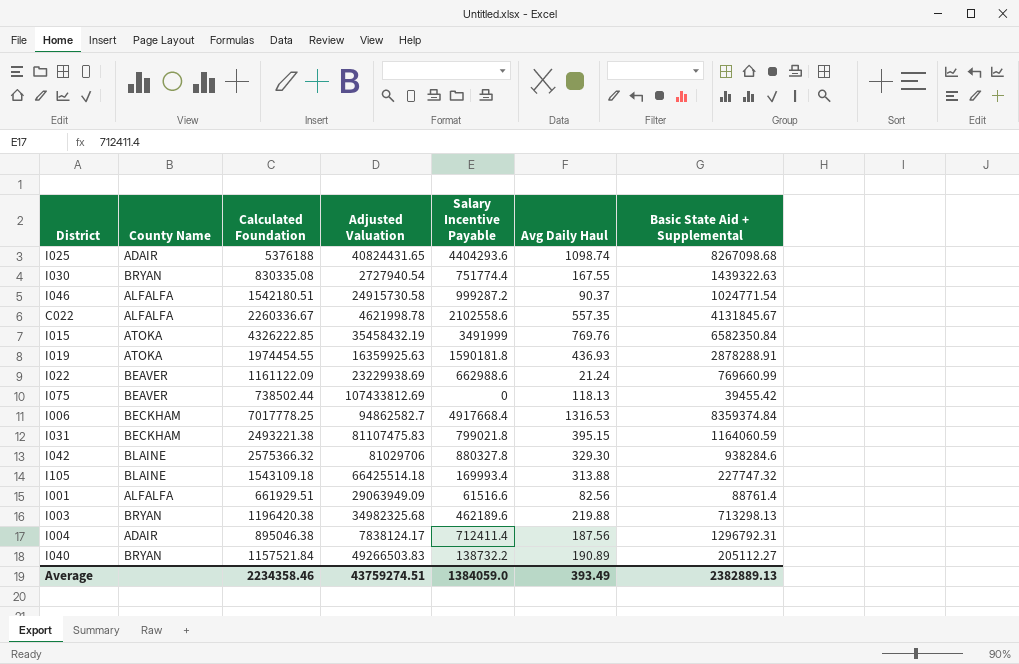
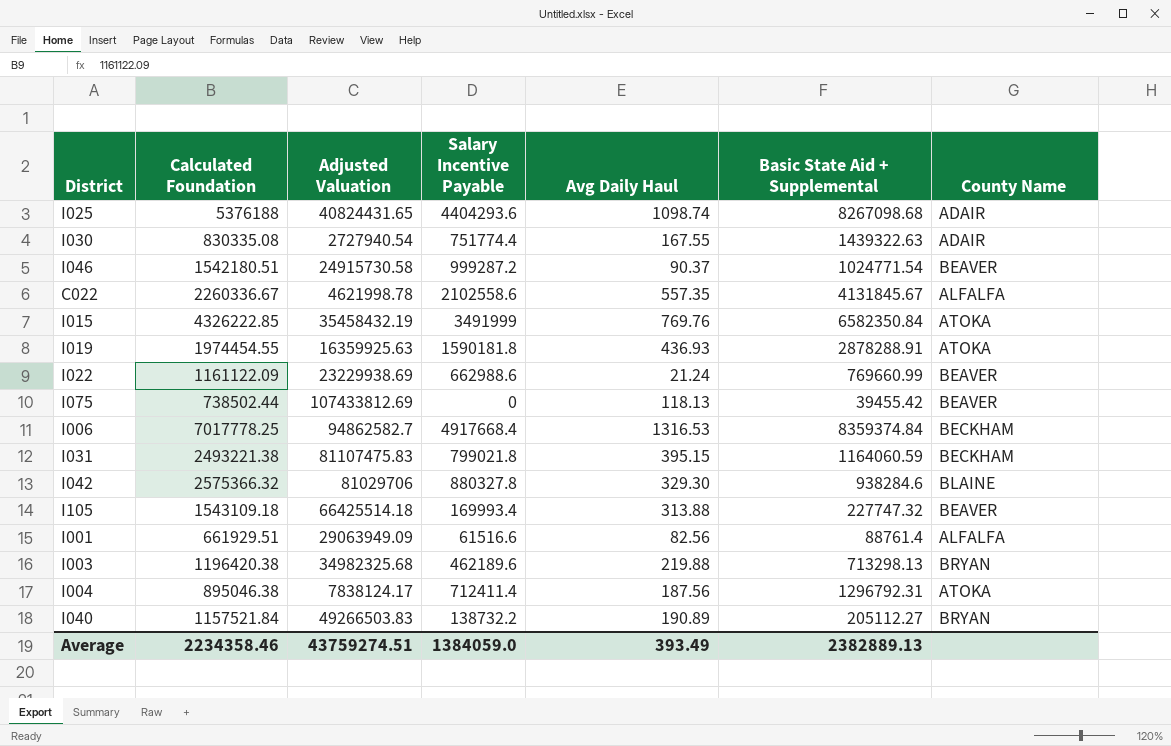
column County Name | position: 2 -> 7
I030 | County Name: BRYAN -> ADAIR
I046 | County Name: ALFALFA -> BEAVER
I105 | County Name: BLAINE -> BEAVER
I004 | County Name: ADAIR -> ATOKA

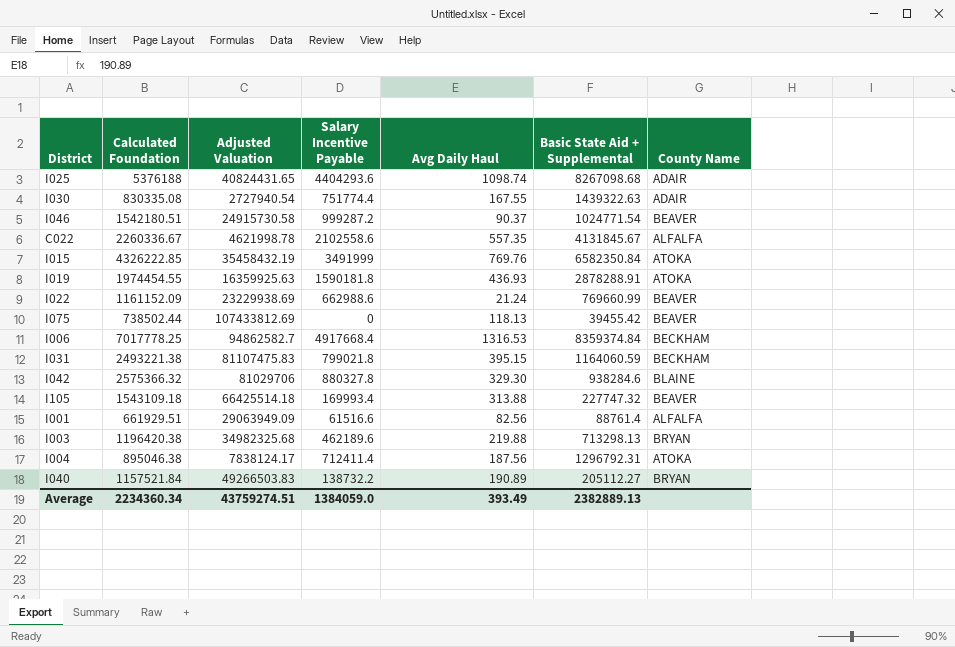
I022 | Calculated Foundation: 1161122.09 -> 1161152.09
Average | Calculated Foundation: 2234358.46 -> 2234360.34

